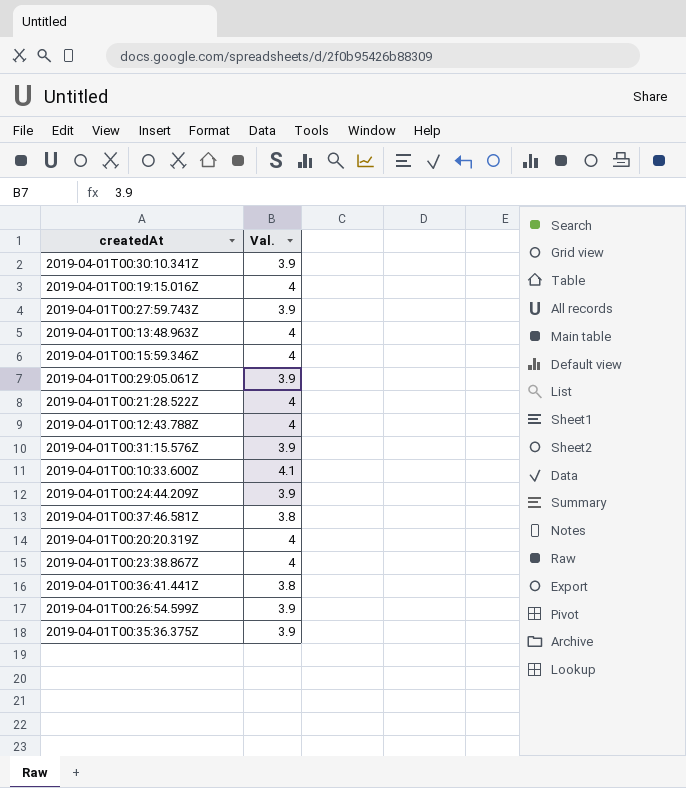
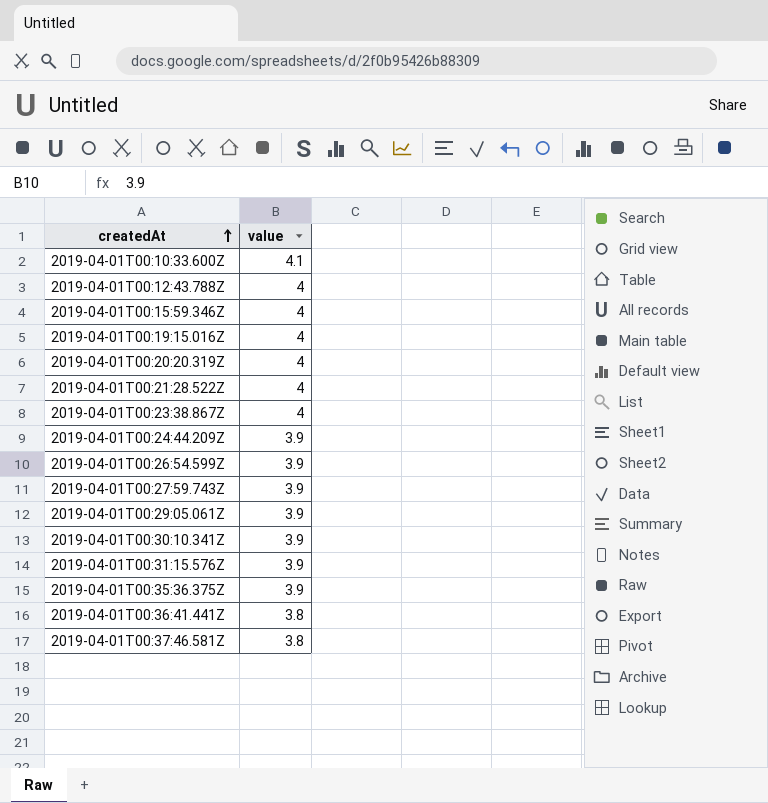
row order: none -> createdAt ascending
column name: Val. -> value
row 2019-04-01T00:13:48.963Z: 4 -> none

